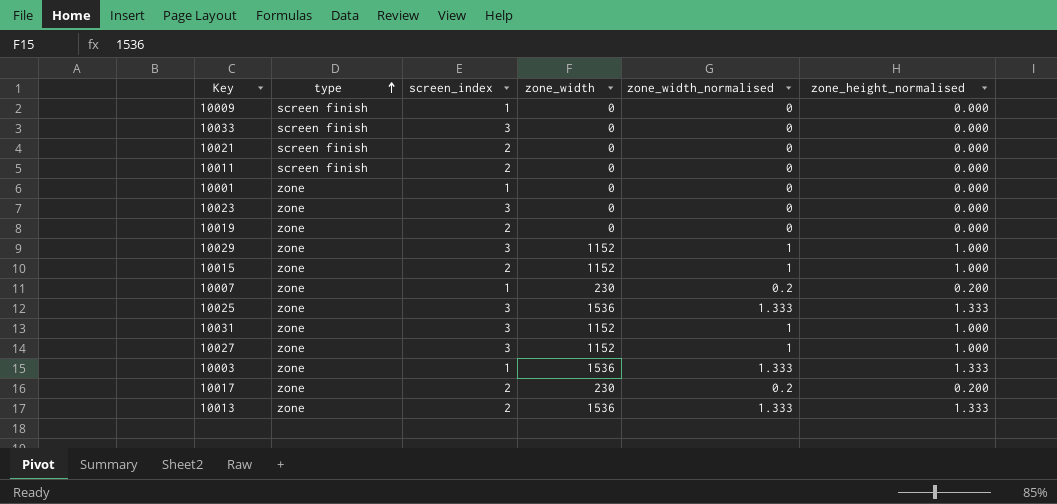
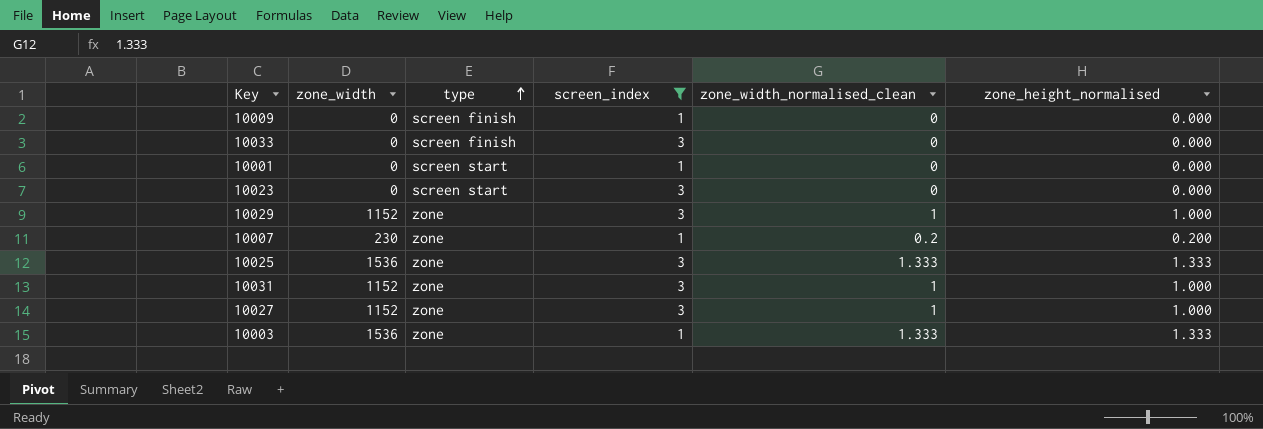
filter: none -> screen_index != 2
column zone_width | position: 4 -> 2
column name: zone_width_normalised -> zone_width_normalised_clean
10001 | type: zone -> screen start
10023 | type: zone -> screen start

